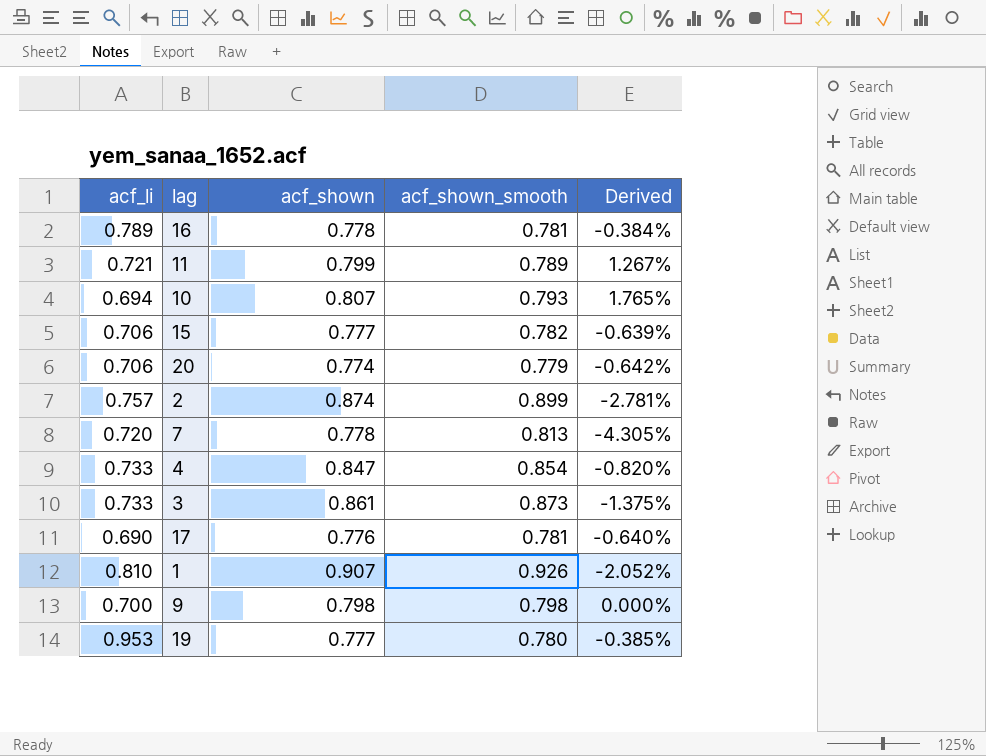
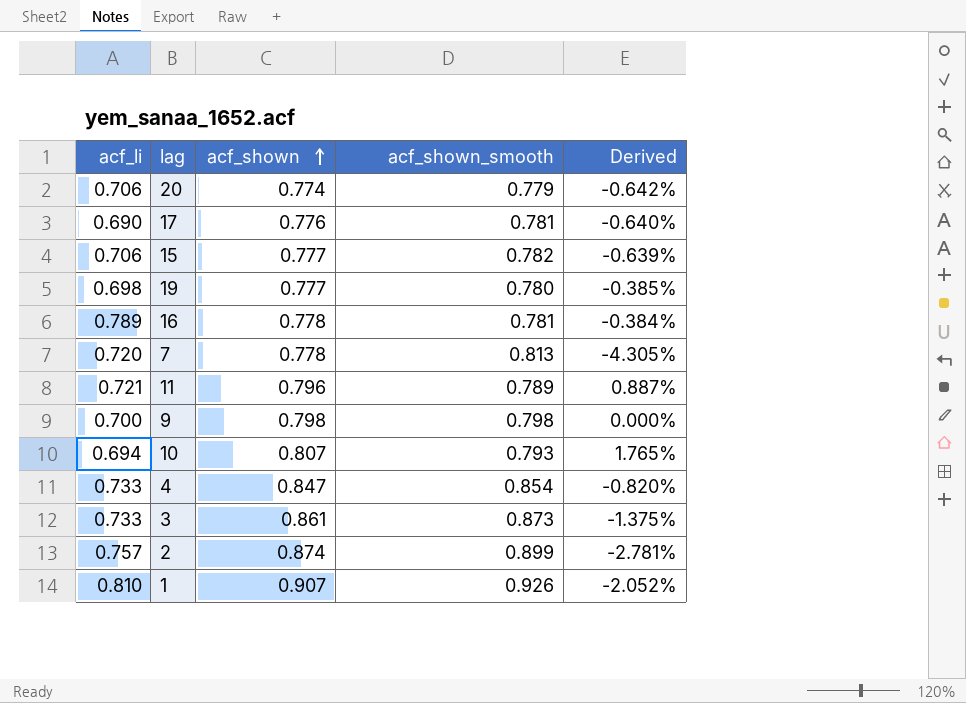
row order: none -> acf_shown ascending
19 | acf_li: 0.953 -> 0.698
11 | acf_shown: 0.799 -> 0.796
11 | Derived: 1.267% -> 0.887%

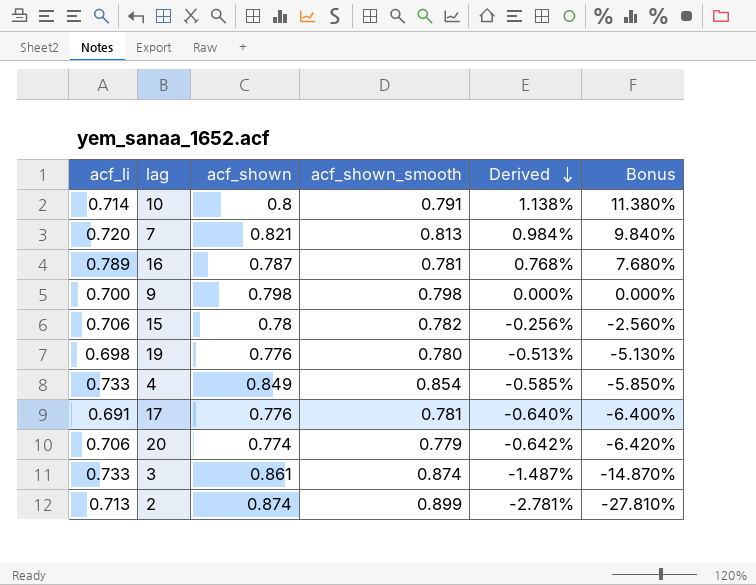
row order: acf_shown ascending -> Derived descending
column Bonus | formula: none -> [Derived] * 10
row 11: 0.721 | 0.796 | 0.789 | 0.887% -> none
row 1: 0.810 | 0.907 | 0.926 | -2.052% -> none
10 | acf_li: 0.694 -> 0.714
10 | acf_shown: 0.807 -> 0.8
10 | acf_shown_smooth: 0.793 -> 0.791
10 | Derived: 1.765% -> 1.138%
7 | acf_shown: 0.778 -> 0.821
7 | Derived: -4.305% -> 0.984%
16 | acf_shown: 0.778 -> 0.787
16 | Derived: -0.384% -> 0.768%
15 | acf_shown: 0.777 -> 0.78
15 | Derived: -0.639% -> -0.256%
19 | acf_shown: 0.777 -> 0.776
19 | Derived: -0.385% -> -0.513%
4 | acf_shown: 0.847 -> 0.849
4 | Derived: -0.820% -> -0.585%
17 | acf_li: 0.690 -> 0.691
3 | acf_shown_smooth: 0.873 -> 0.874
3 | Derived: -1.375% -> -1.487%
2 | acf_li: 0.757 -> 0.713

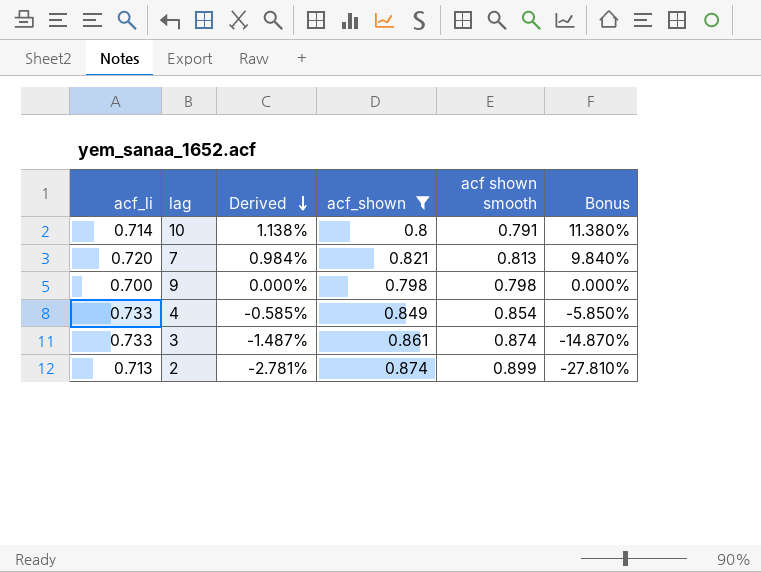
filter: none -> acf_shown >= 0.798
column Derived | position: 5 -> 3
column name: acf_shown_smooth -> acf shown smooth

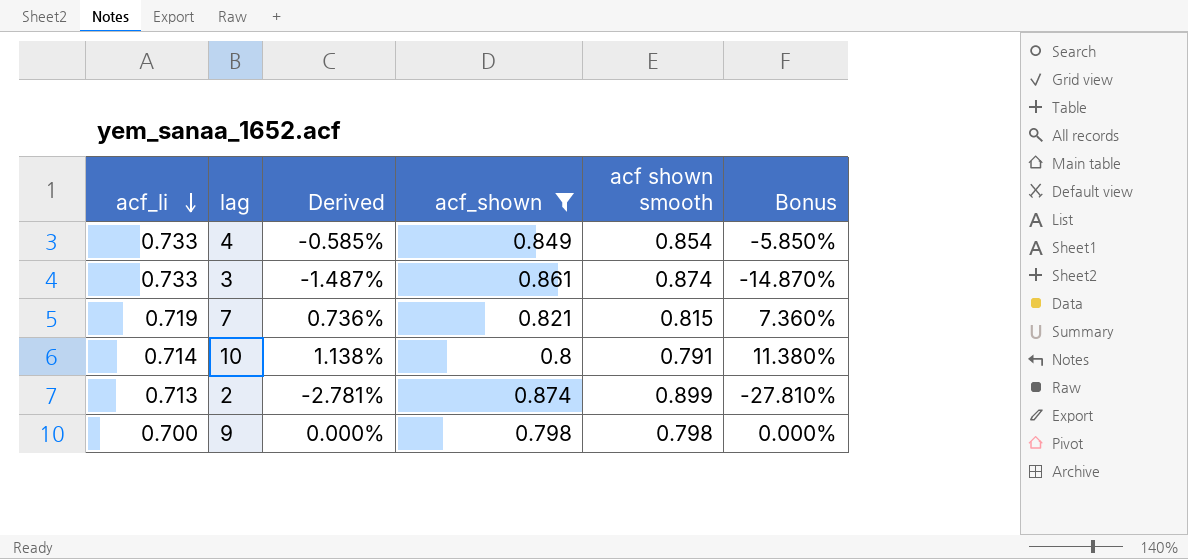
row order: Derived descending -> acf_li descending
7 | acf_li: 0.720 -> 0.719
7 | Derived: 0.984% -> 0.736%
7 | acf shown smooth: 0.813 -> 0.815
7 | Bonus: 9.840% -> 7.360%

